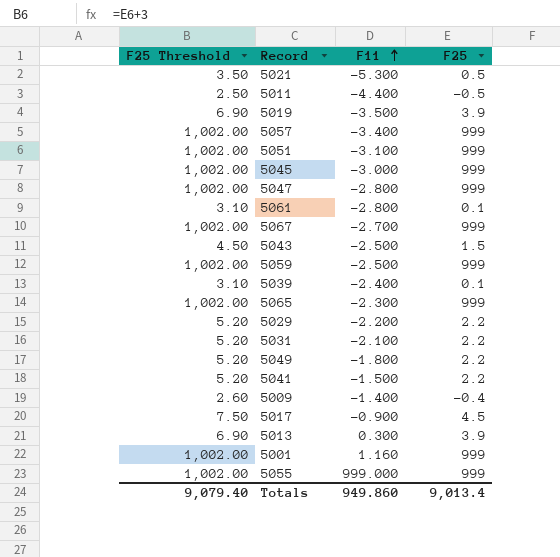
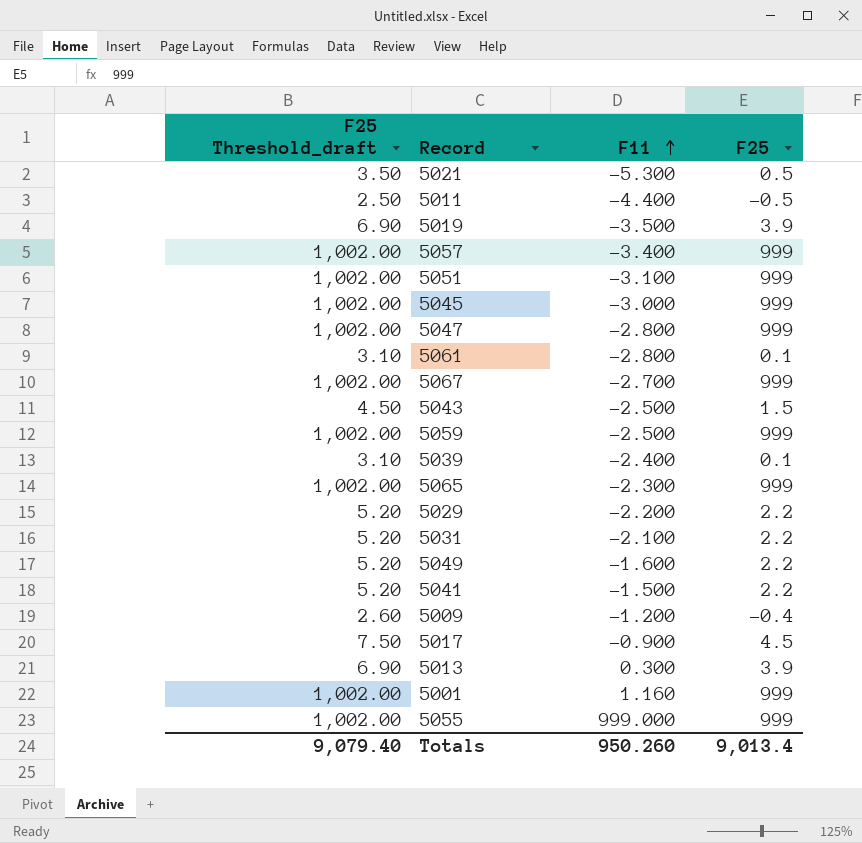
column name: F25 Threshold -> F25 Threshold_draft
5049 | F11: -1.800 -> -1.600
5009 | F11: -1.400 -> -1.200
Totals | F11: 949.860 -> 950.260

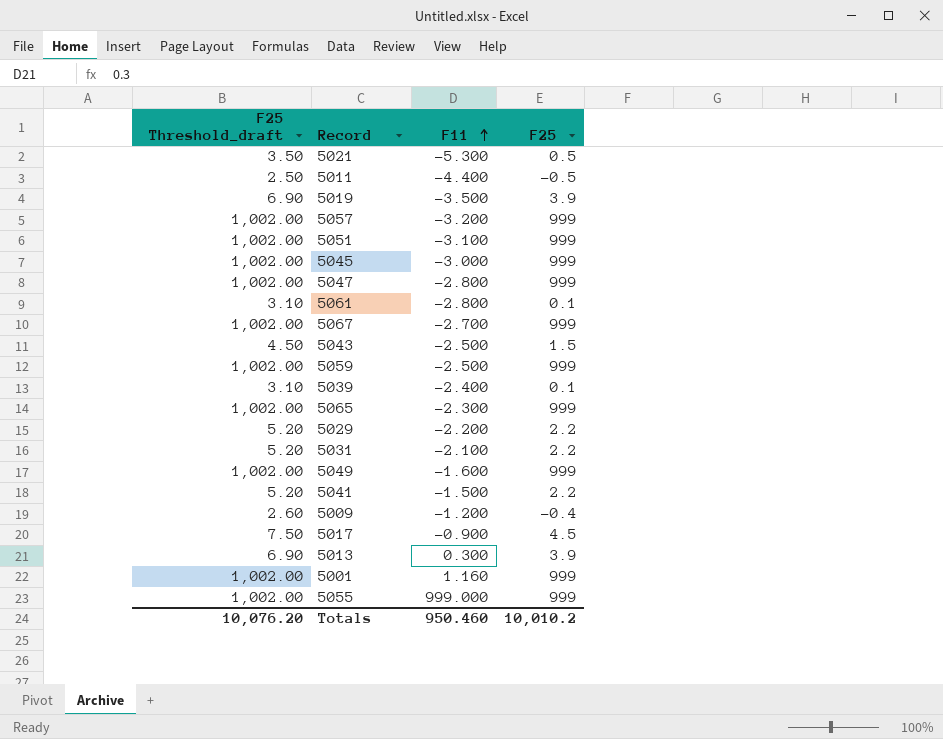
5057 | F11: -3.400 -> -3.200
5049 | F25 Threshold_draft: 5.20 -> 1,002.00
5049 | F25: 2.2 -> 999
Totals | F25 Threshold_draft: 9,079.40 -> 10,076.20
Totals | F11: 950.260 -> 950.460
Totals | F25: 9,013.4 -> 10,010.2

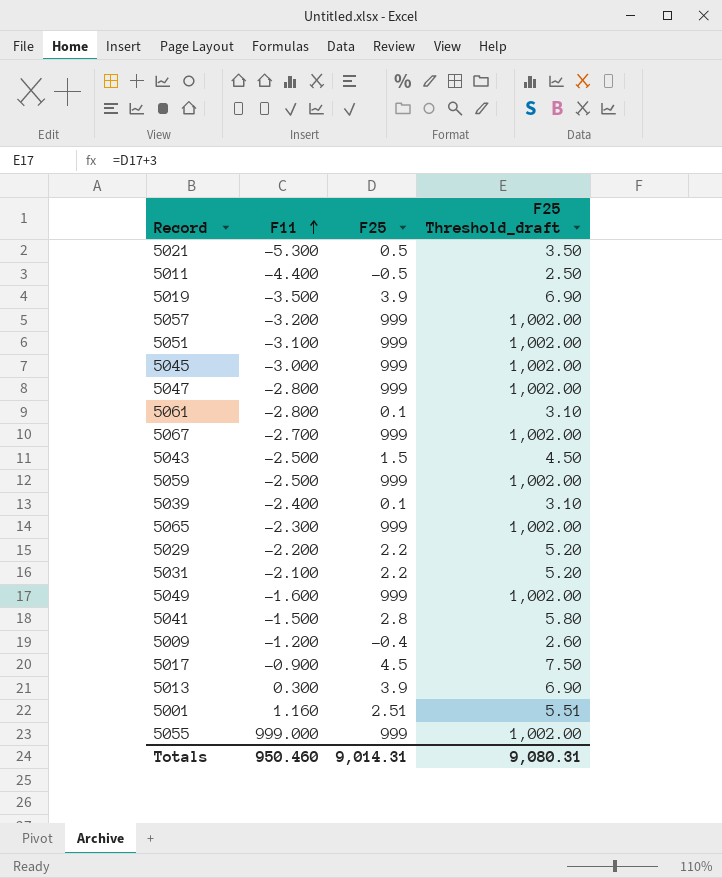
column F25 Threshold_draft | position: 1 -> 4
5041 | F25: 2.2 -> 2.8
5041 | F25 Threshold_draft: 5.20 -> 5.80
5001 | F25: 999 -> 2.51
5001 | F25 Threshold_draft: 1,002.00 -> 5.51
Totals | F25: 10,010.2 -> 9,014.31
Totals | F25 Threshold_draft: 10,076.20 -> 9,080.31

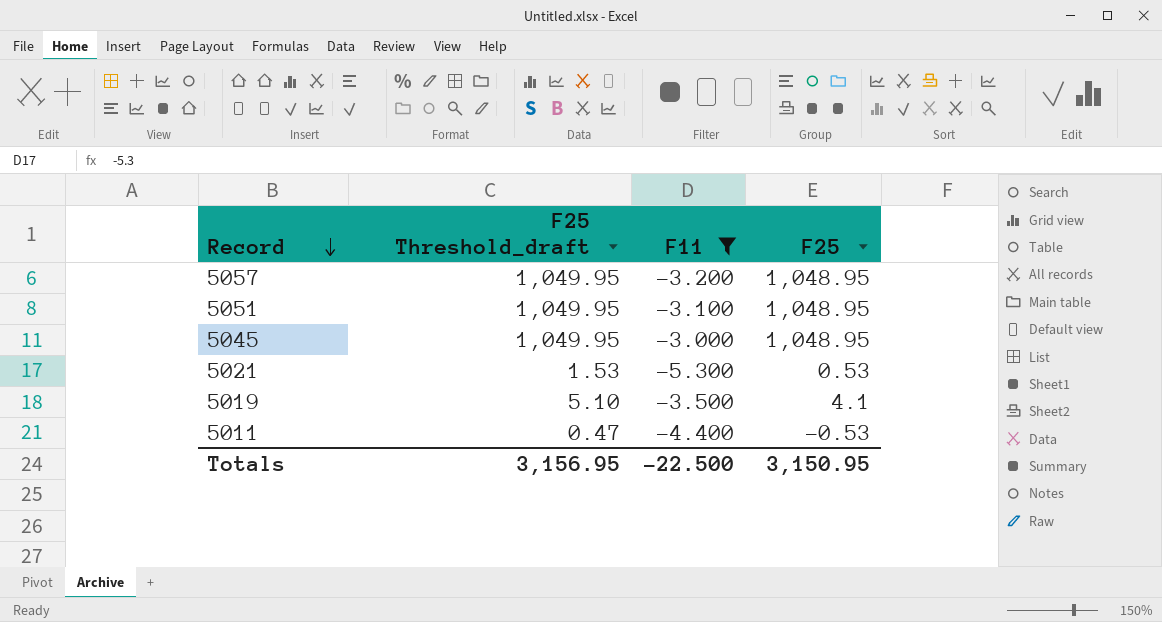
filter: none -> F11 <= -3.000
row order: F11 ascending -> Record descending
column F25 Threshold_draft | formula: [F25] + 3 -> [F25] + 1
column F25 Threshold_draft | position: 4 -> 2
5057 | F25: 999 -> 1,048.95
5051 | F25: 999 -> 1,048.95
5045 | F25: 999 -> 1,048.95
5021 | F25: 0.5 -> 0.53
5019 | F25: 3.9 -> 4.1
5011 | F25: -0.5 -> -0.53
Totals | F25 Threshold_draft: 9,080.31 -> 3,156.95
Totals | F11: 950.460 -> -22.500
Totals | F25: 9,014.31 -> 3,150.95

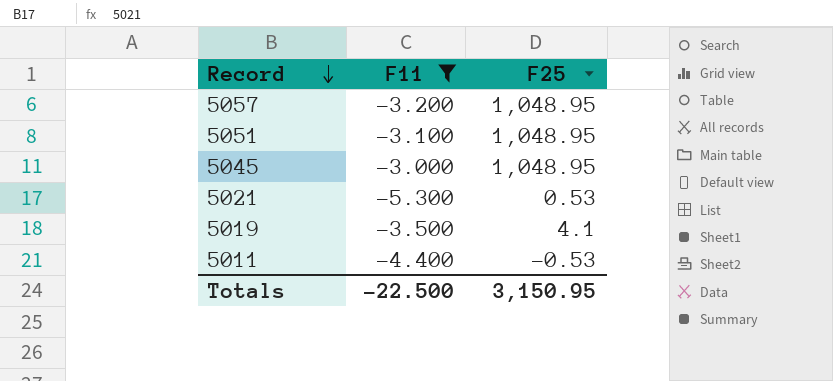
column F25 Threshold_draft | formula: [F25] + 1 -> none

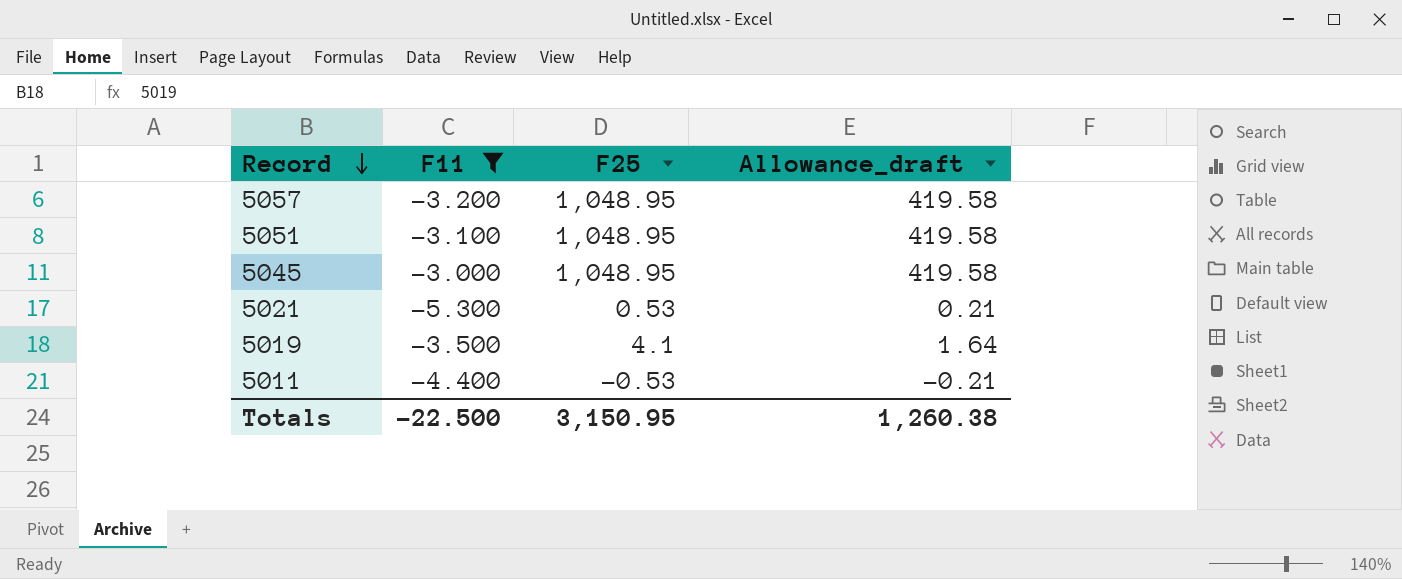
column Allowance_draft | formula: none -> [F25] * 0.4

